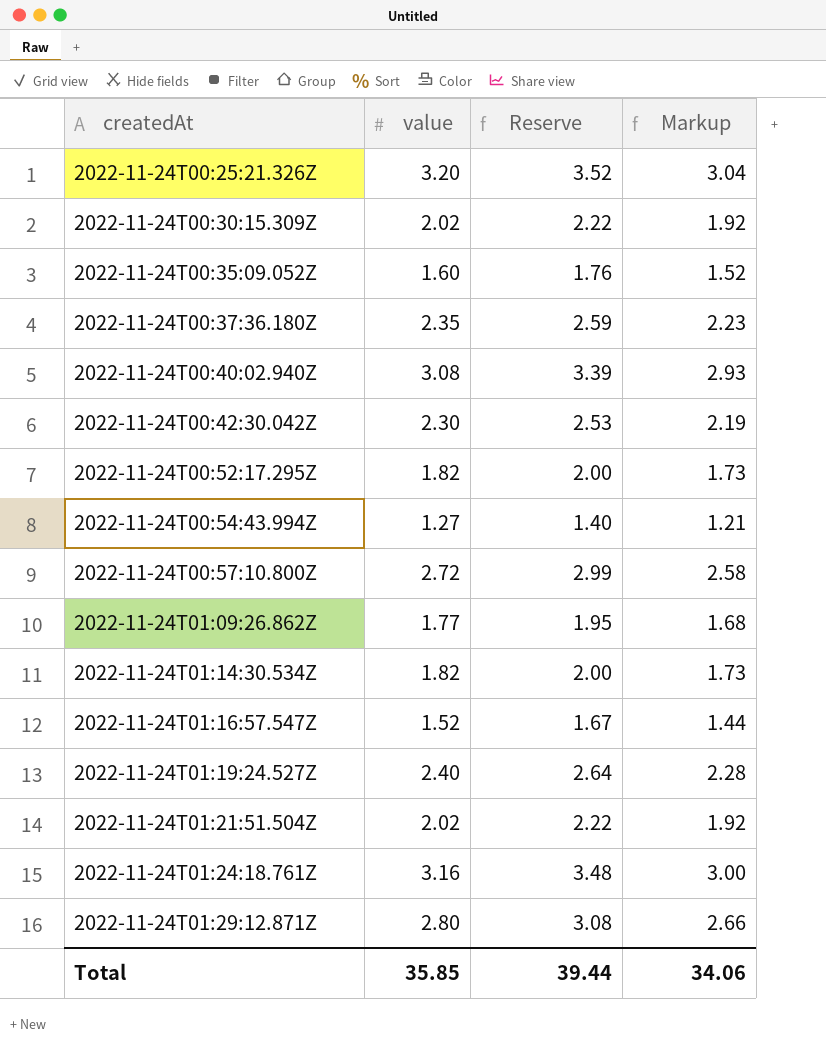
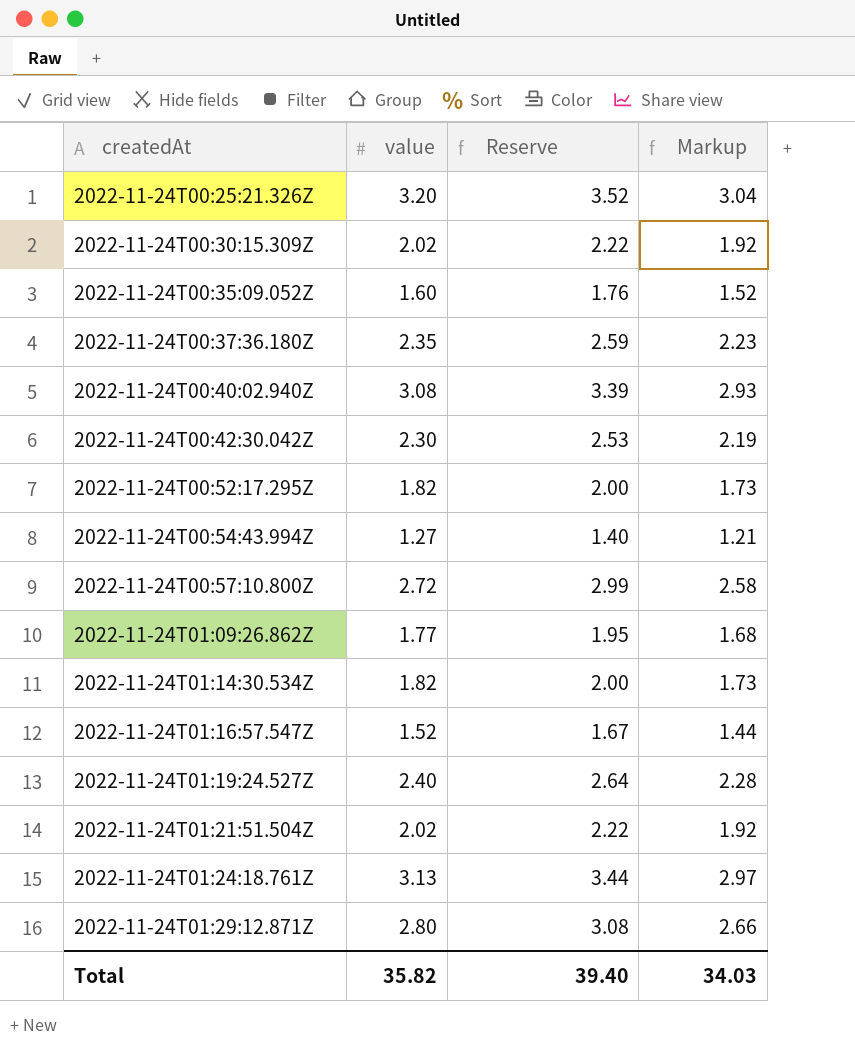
2022-11-24T01:24:18.761Z | value: 3.16 -> 3.13
2022-11-24T01:24:18.761Z | Reserve: 3.48 -> 3.44
2022-11-24T01:24:18.761Z | Markup: 3.00 -> 2.97
Total | value: 35.85 -> 35.82
Total | Reserve: 39.44 -> 39.40
Total | Markup: 34.06 -> 34.03

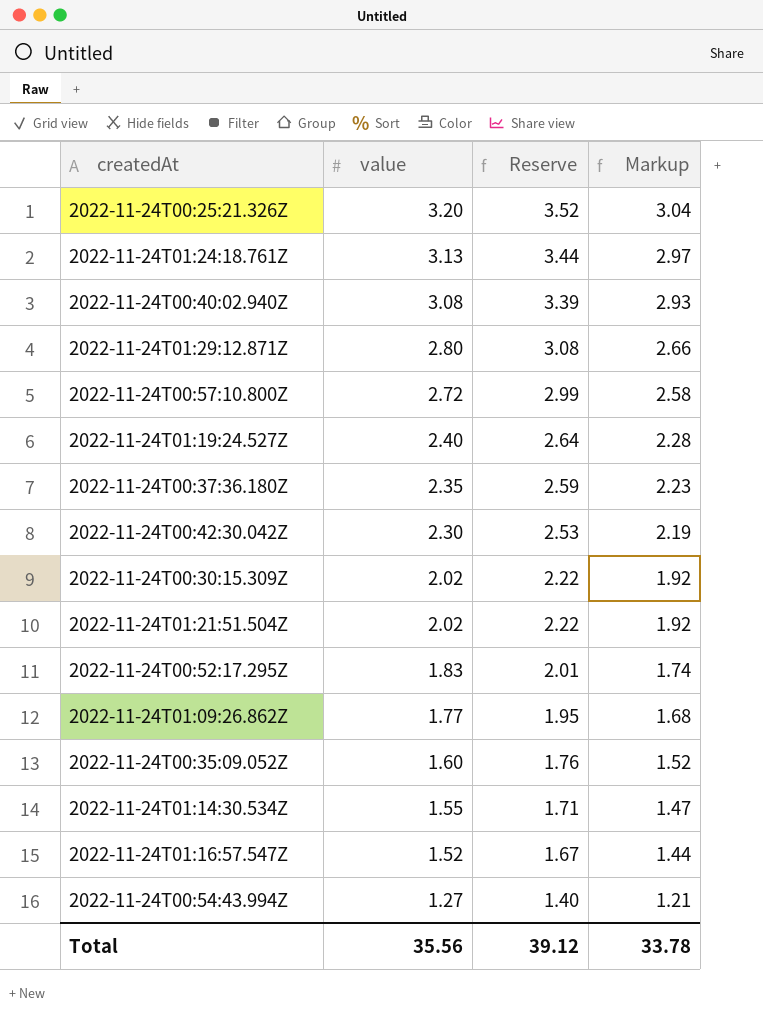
row order: createdAt ascending -> value descending
2022-11-24T00:52:17.295Z | value: 1.82 -> 1.83
2022-11-24T00:52:17.295Z | Reserve: 2.00 -> 2.01
2022-11-24T00:52:17.295Z | Markup: 1.73 -> 1.74
2022-11-24T01:14:30.534Z | value: 1.82 -> 1.55
2022-11-24T01:14:30.534Z | Reserve: 2.00 -> 1.71
2022-11-24T01:14:30.534Z | Markup: 1.73 -> 1.47
Total | value: 35.82 -> 35.56
Total | Reserve: 39.40 -> 39.12
Total | Markup: 34.03 -> 33.78

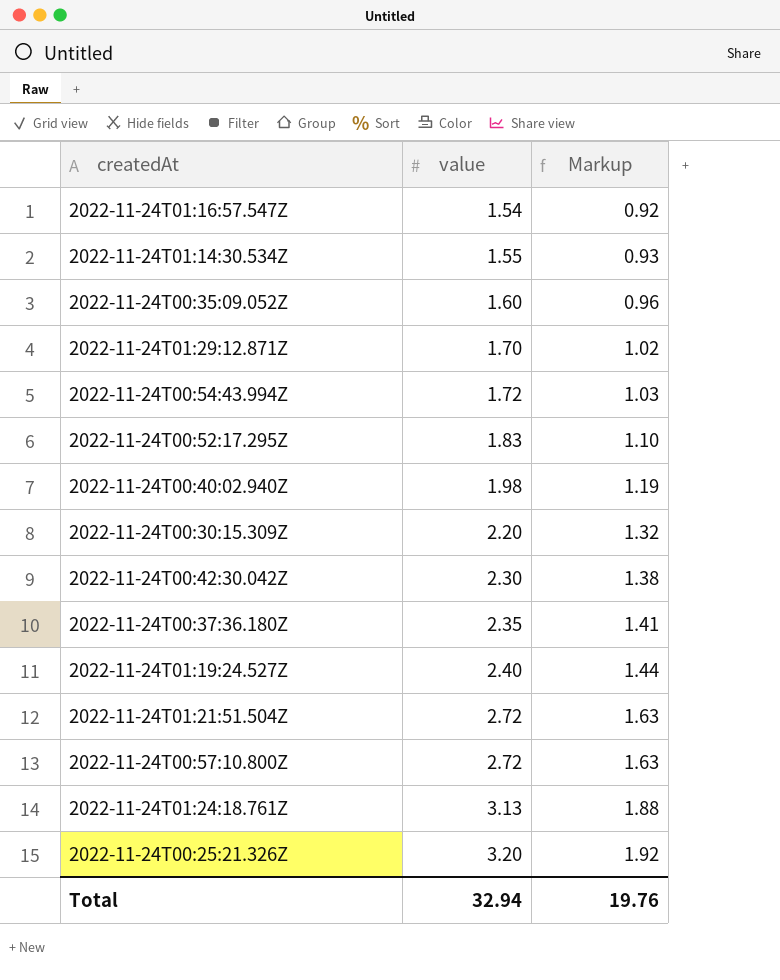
row order: value descending -> value ascending
column Reserve | formula: [value] * 1.1 -> none
column Markup | formula: [value] * 0.95 -> [value] * 0.6
row 2022-11-24T01:09:26.862Z: 1.77 | 1.95 | 1.68 -> none
2022-11-24T01:16:57.547Z | value: 1.52 -> 1.54
2022-11-24T01:29:12.871Z | value: 2.80 -> 1.70
2022-11-24T00:54:43.994Z | value: 1.27 -> 1.72
2022-11-24T00:40:02.940Z | value: 3.08 -> 1.98
2022-11-24T00:30:15.309Z | value: 2.02 -> 2.20
2022-11-24T01:21:51.504Z | value: 2.02 -> 2.72
Total | value: 35.56 -> 32.94
Total | Markup: 33.78 -> 19.76

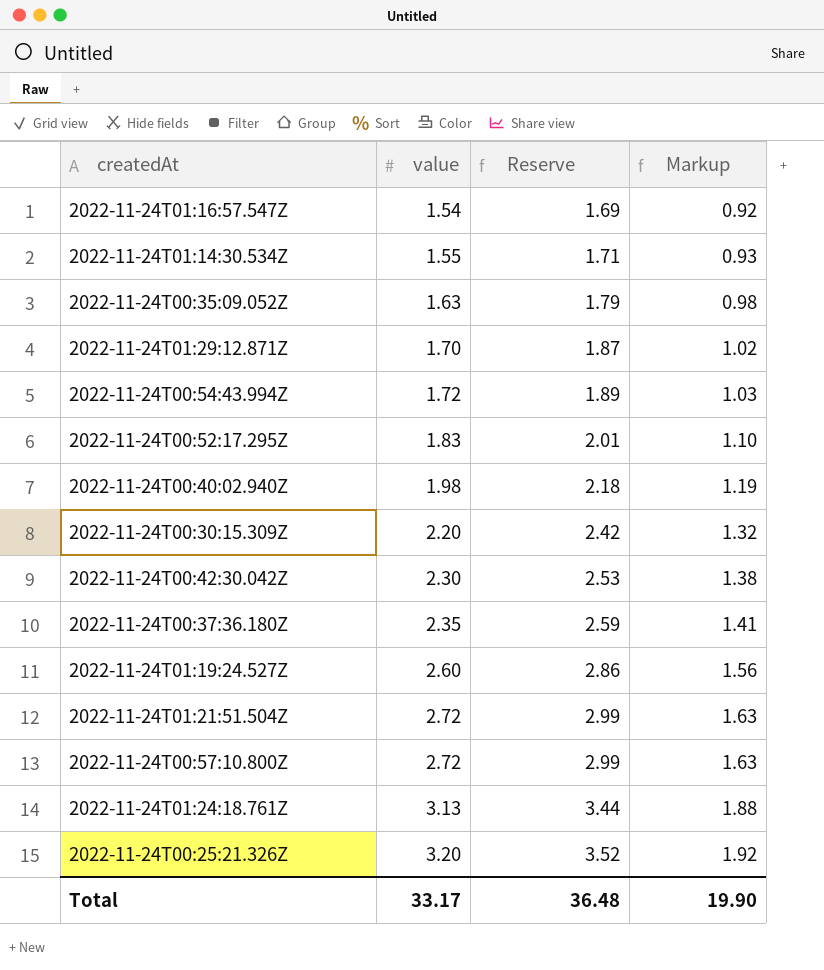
column Reserve | formula: none -> [value] * 1.1
2022-11-24T00:35:09.052Z | value: 1.60 -> 1.63
2022-11-24T00:35:09.052Z | Markup: 0.96 -> 0.98
2022-11-24T01:19:24.527Z | value: 2.40 -> 2.60
2022-11-24T01:19:24.527Z | Markup: 1.44 -> 1.56
Total | value: 32.94 -> 33.17
Total | Markup: 19.76 -> 19.90

